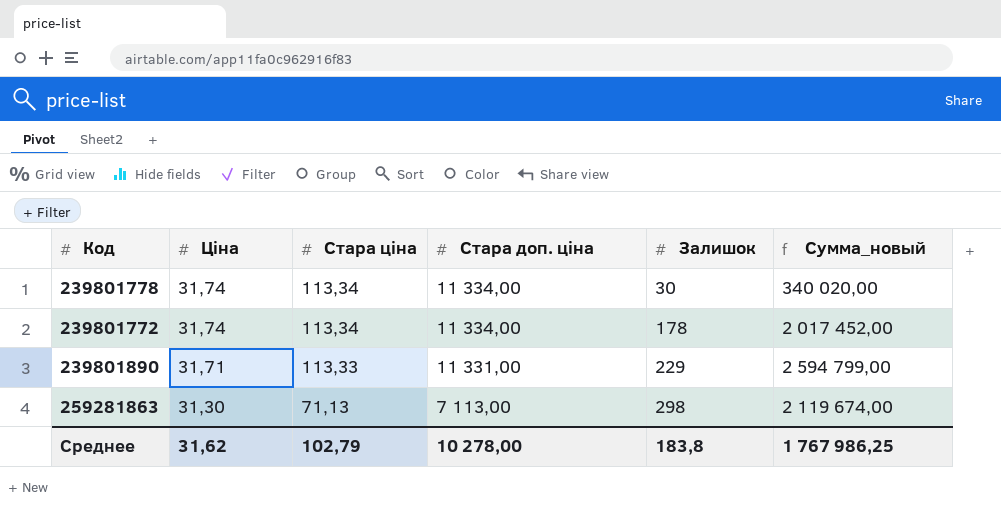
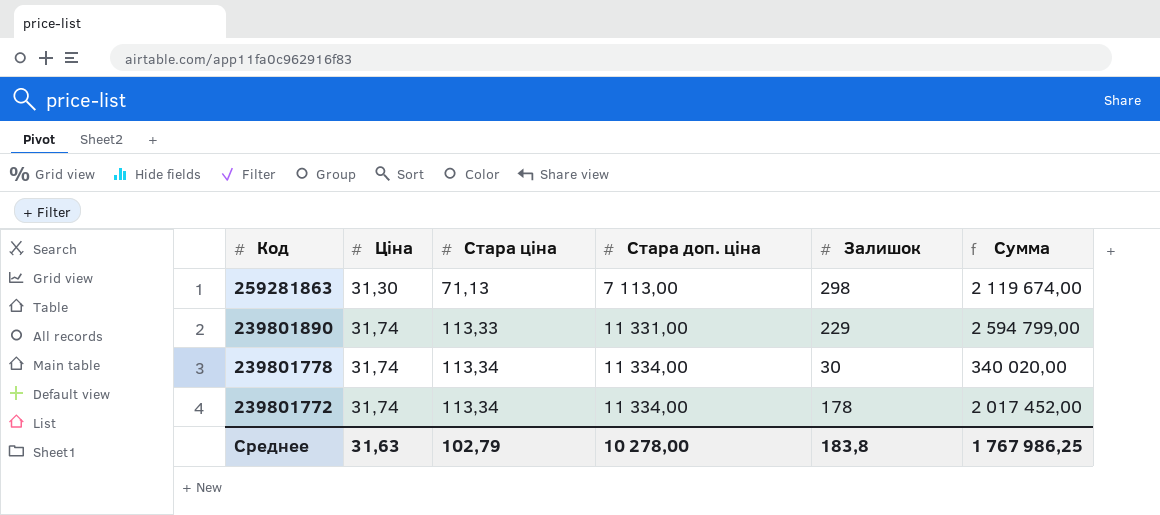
row order: Ціна descending -> Код descending
column name: Сумма_новый -> Сумма
239801890 | Ціна: 31,71 -> 31,74
Среднее | Ціна: 31,62 -> 31,63

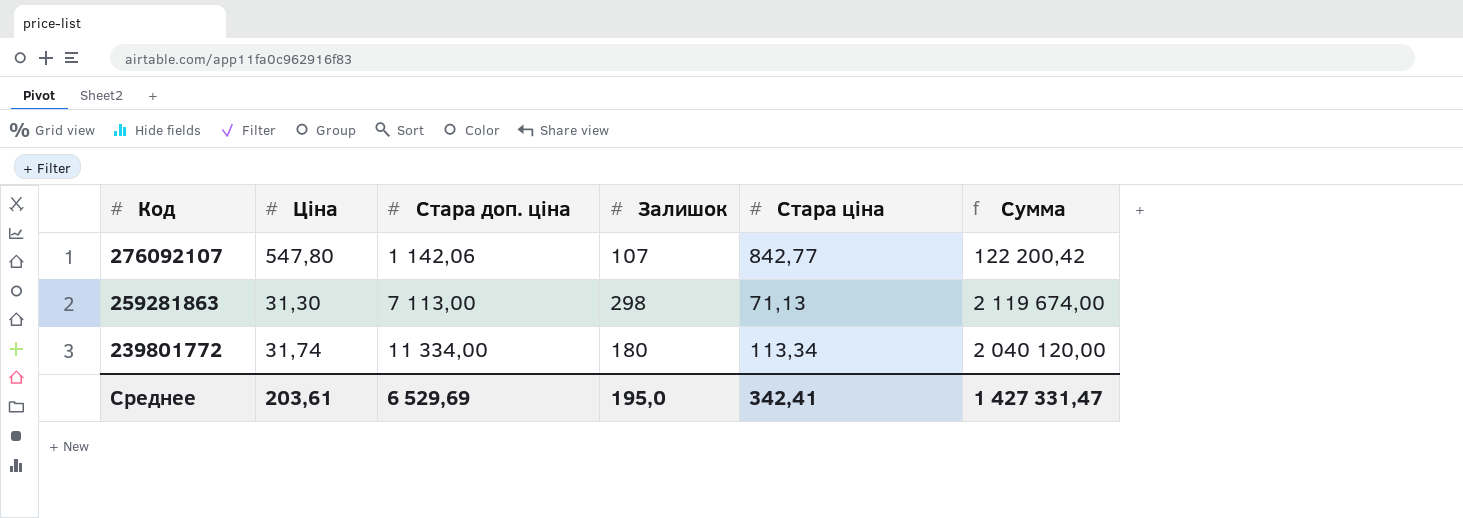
column Стара ціна | position: 3 -> 5
row 239801890: 31,74 | 113,33 | 11 331,00 | 229 | 2 594 799,00 -> none
row 239801778: 31,74 | 113,34 | 11 334,00 | 30 | 340 020,00 -> none
row 276092107: none -> 547,80 | 1 142,06 | 107 | 842,77 | 122 200,42
239801772 | Залишок: 178 -> 180
239801772 | Сумма: 2 017 452,00 -> 2 040 120,00
Среднее | Ціна: 31,63 -> 203,61
Среднее | Стара доп. ціна: 10 278,00 -> 6 529,69
Среднее | Залишок: 183,8 -> 195,0
Среднее | Стара ціна: 102,79 -> 342,41
Среднее | Сумма: 1 767 986,25 -> 1 427 331,47

